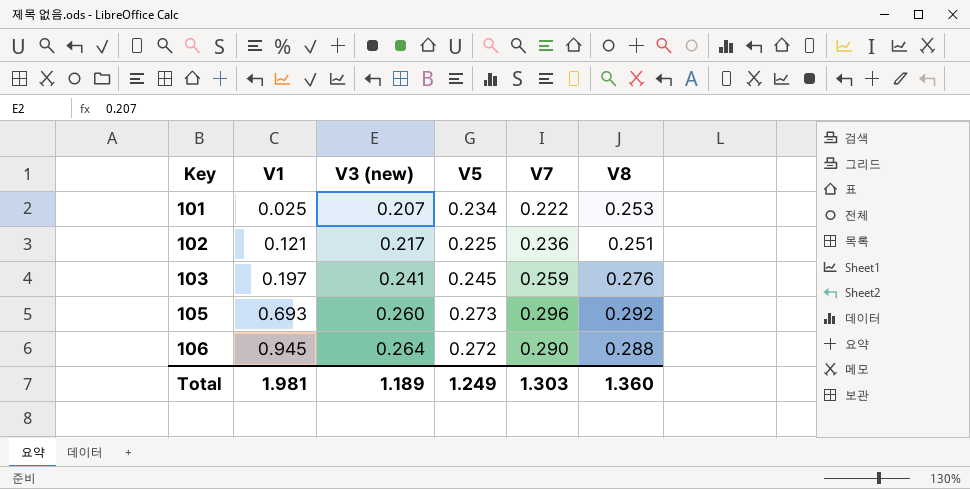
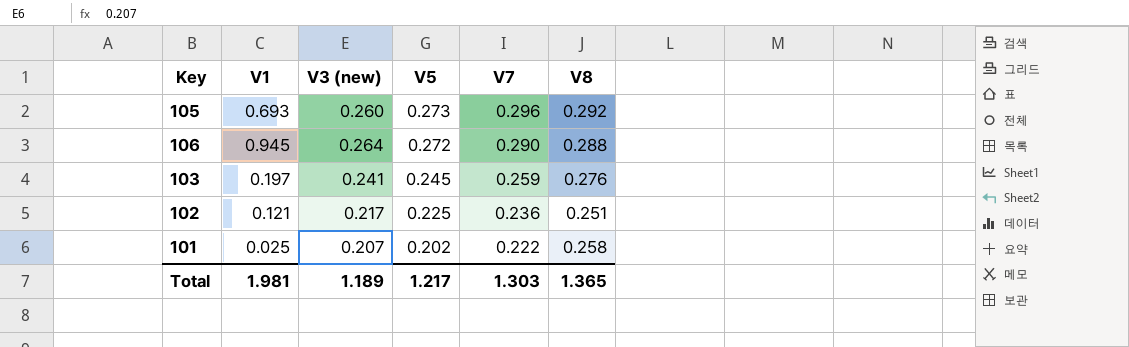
row order: Key ascending -> V5 descending
101 | V5: 0.234 -> 0.202
101 | V8: 0.253 -> 0.258
Total | V5: 1.249 -> 1.217
Total | V8: 1.360 -> 1.365

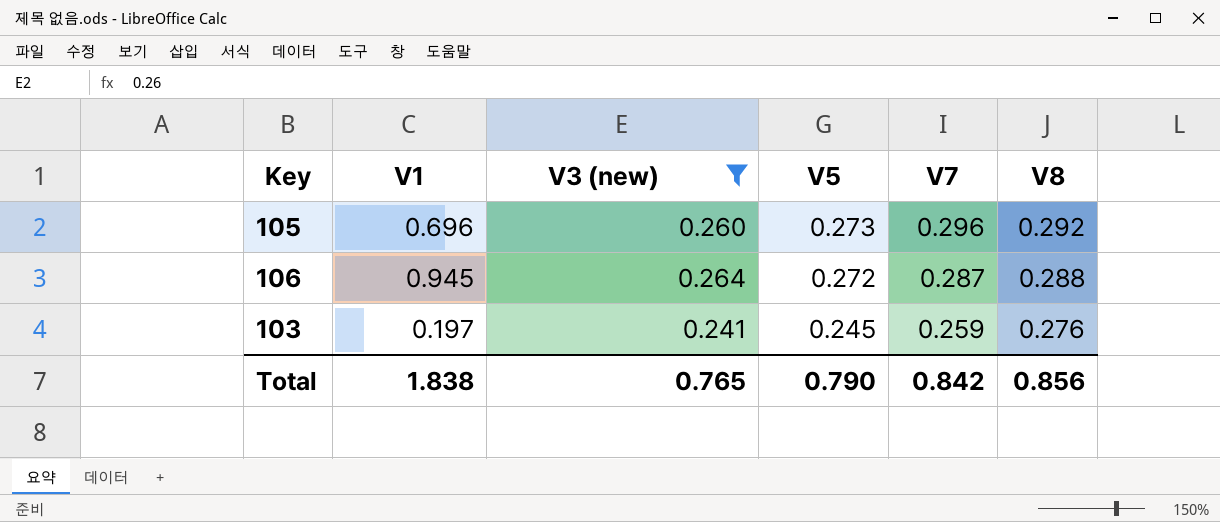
filter: none -> V3 (new) >= 0.241
105 | V1: 0.693 -> 0.696
106 | V7: 0.290 -> 0.287
Total | V1: 1.981 -> 1.838
Total | V3 (new): 1.189 -> 0.765
Total | V5: 1.217 -> 0.790
Total | V7: 1.303 -> 0.842
Total | V8: 1.365 -> 0.856

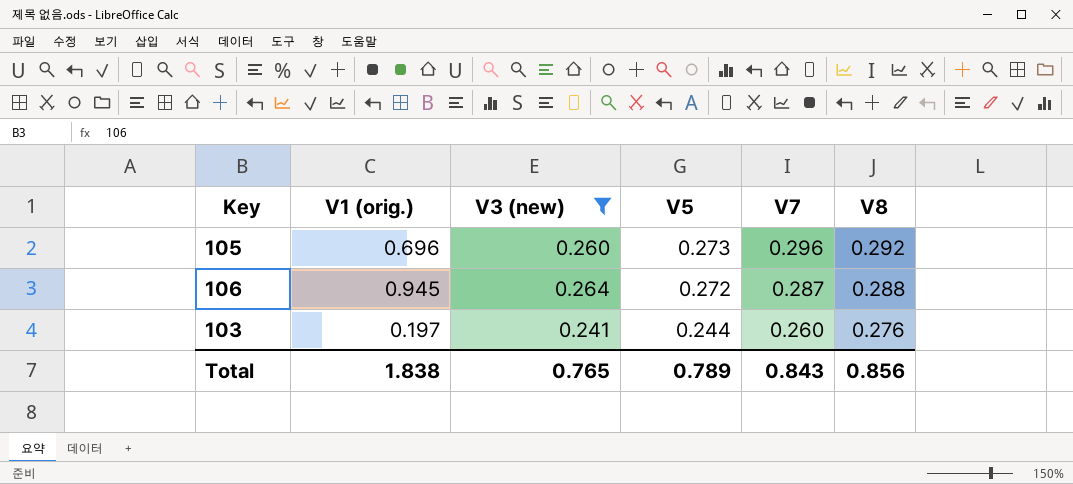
column name: V1 -> V1 (orig.)
103 | V5: 0.245 -> 0.244
103 | V7: 0.259 -> 0.260
Total | V5: 0.790 -> 0.789
Total | V7: 0.842 -> 0.843

